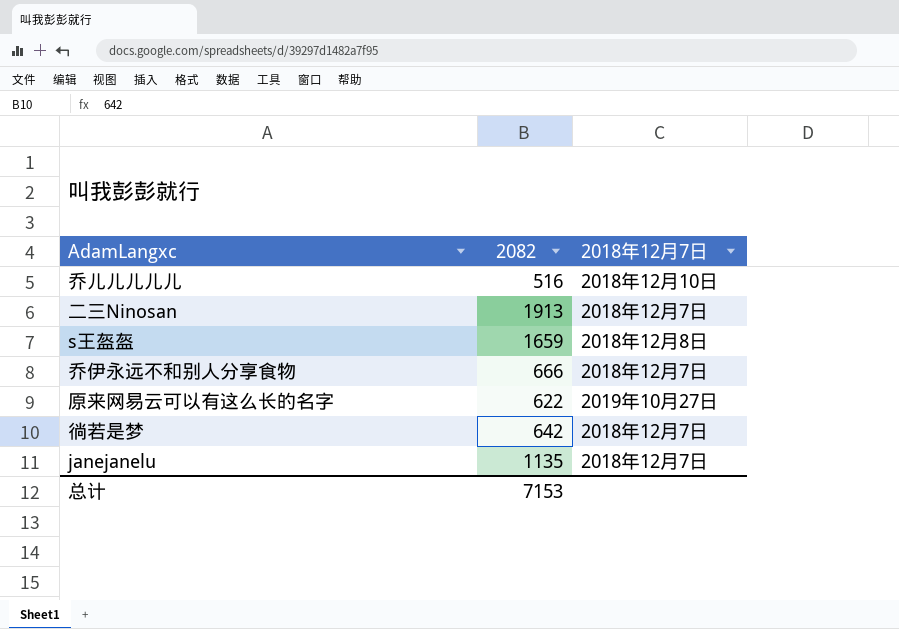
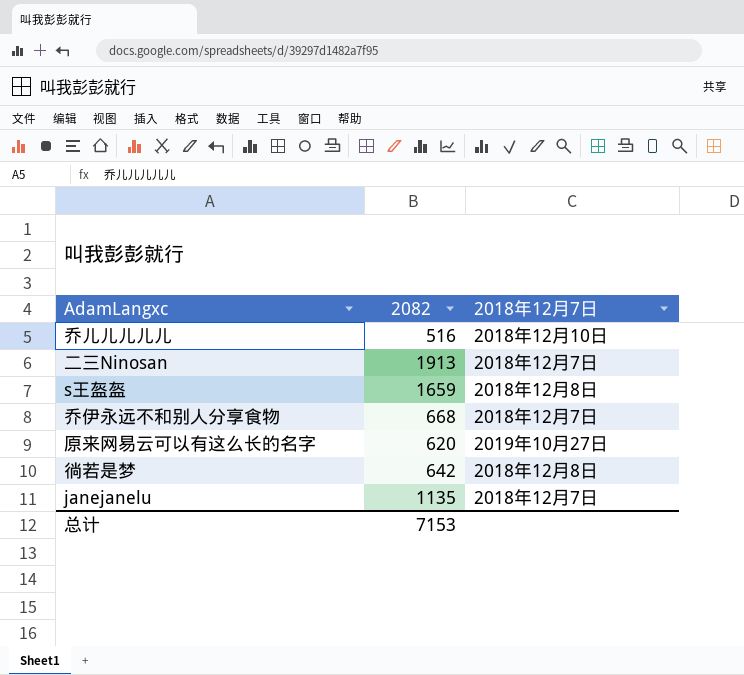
乔伊永远不和别人分享食物 | 2082: 666 -> 668
原来网易云可以有这么长的名字 | 2082: 622 -> 620
徜若是梦 | 2018年12月7日: 2018年12月7日 -> 2018年12月8日

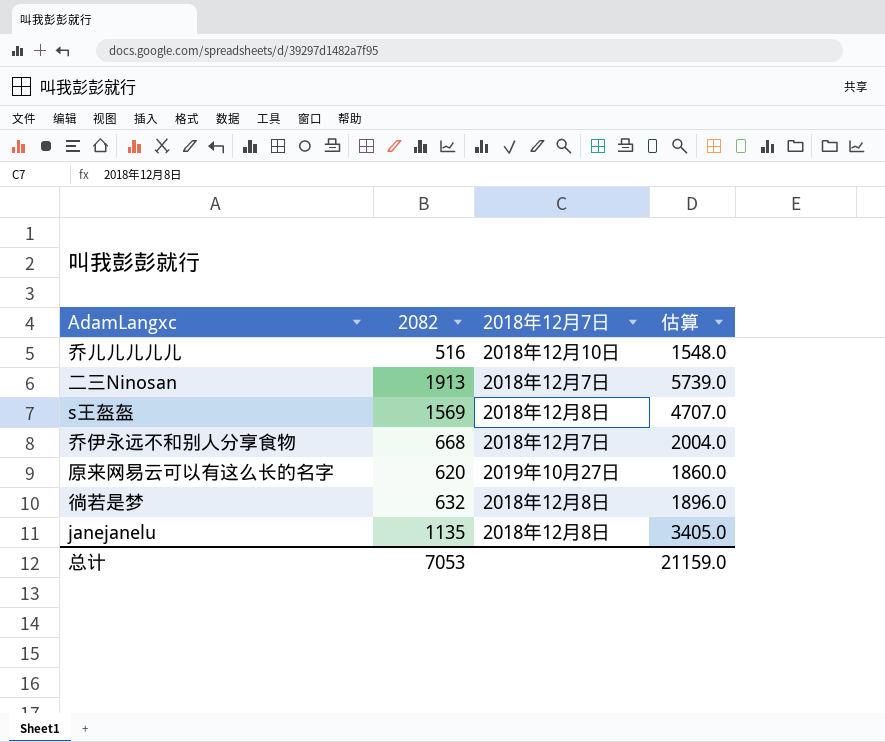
column 估算 | formula: none -> [2082] * 3
s王盔盔 | 2082: 1659 -> 1569
徜若是梦 | 2082: 642 -> 632
janejanelu | 2018年12月7日: 2018年12月7日 -> 2018年12月8日
总计 | 2082: 7153 -> 7053

